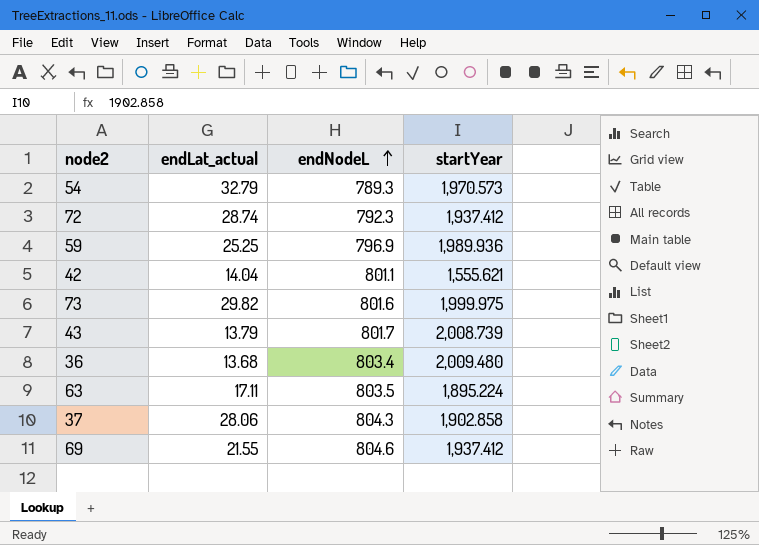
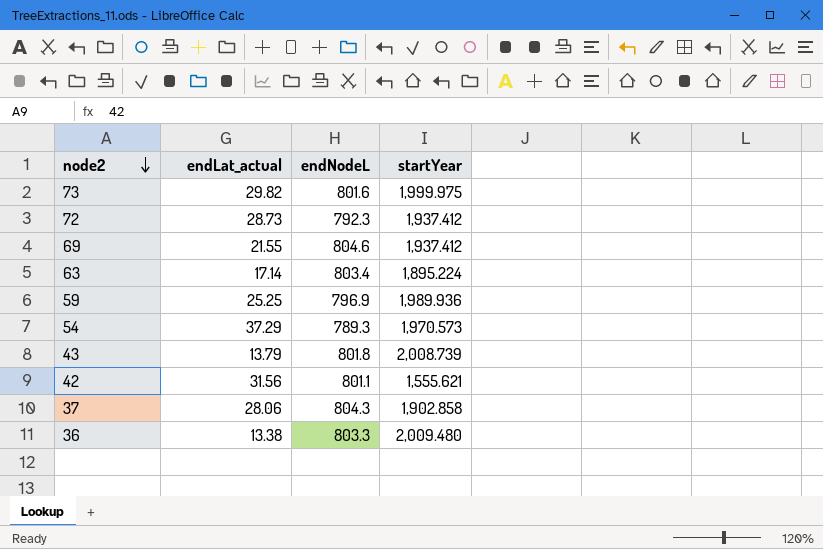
row order: endNodeL ascending -> node2 descending
72 | endLat_actual: 28.74 -> 28.73
63 | endLat_actual: 17.11 -> 17.14
63 | endNodeL: 803.5 -> 803.4
54 | endLat_actual: 32.79 -> 37.29
43 | endNodeL: 801.7 -> 801.8
42 | endLat_actual: 14.04 -> 31.56
36 | endLat_actual: 13.68 -> 13.38
36 | endNodeL: 803.4 -> 803.3

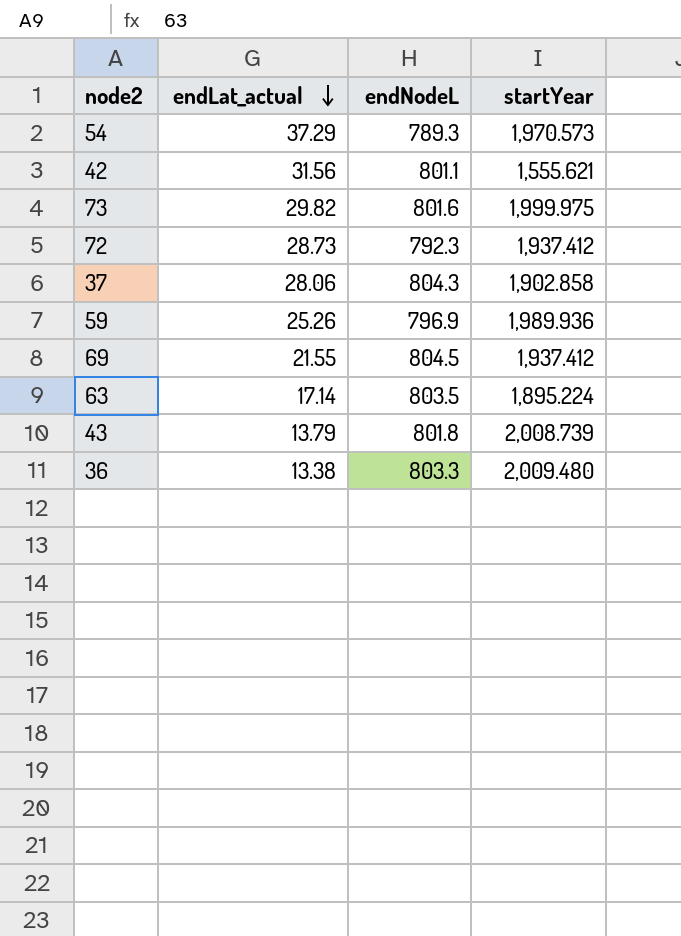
row order: node2 descending -> endLat_actual descending
59 | endLat_actual: 25.25 -> 25.26
69 | endNodeL: 804.6 -> 804.5
63 | endNodeL: 803.4 -> 803.5

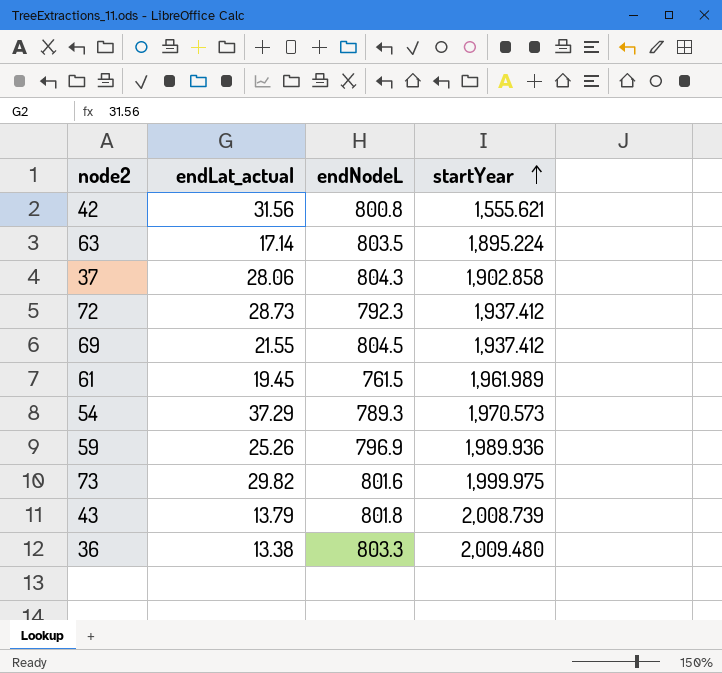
row order: endLat_actual descending -> startYear ascending
42 | endNodeL: 801.1 -> 800.8
row 61: none -> 19.45 | 761.5 | 1,961.989

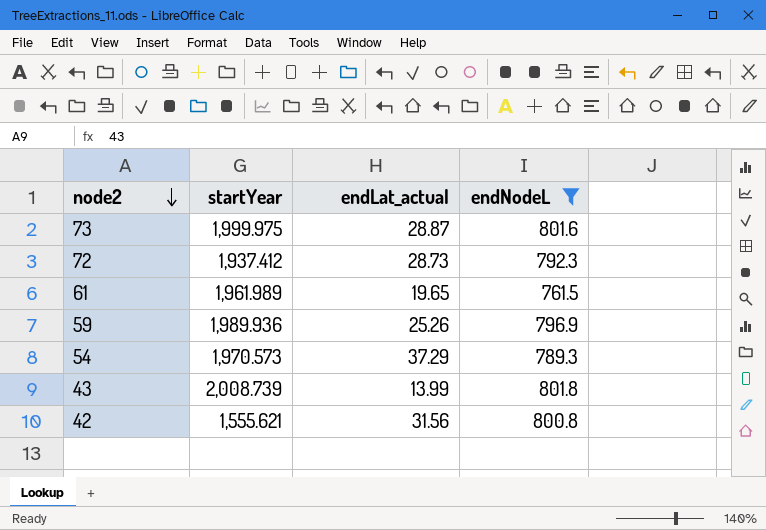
filter: none -> endNodeL <= 801.8
row order: startYear ascending -> node2 descending
column startYear | position: 4 -> 2
73 | endLat_actual: 29.82 -> 28.87
61 | endLat_actual: 19.45 -> 19.65
43 | endLat_actual: 13.79 -> 13.99

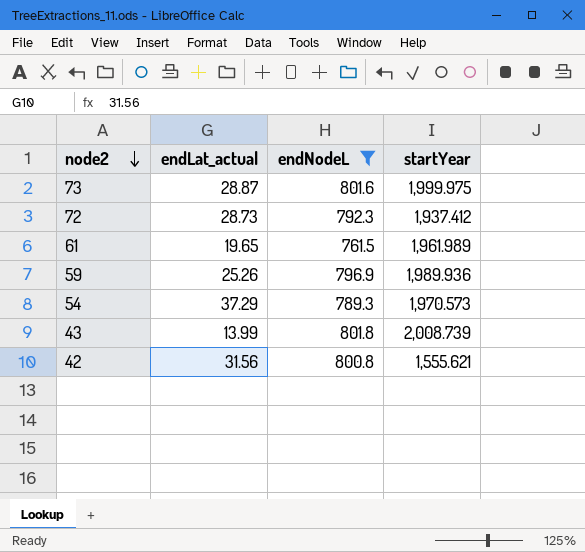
column startYear | position: 2 -> 4

